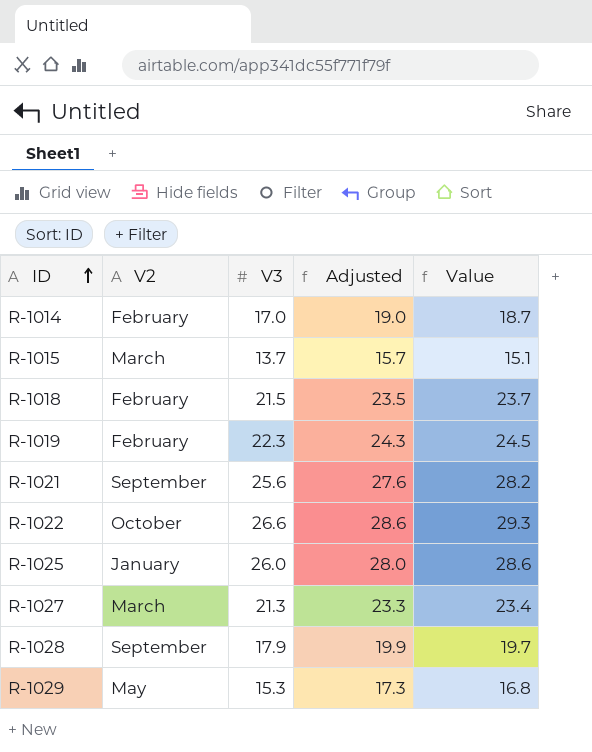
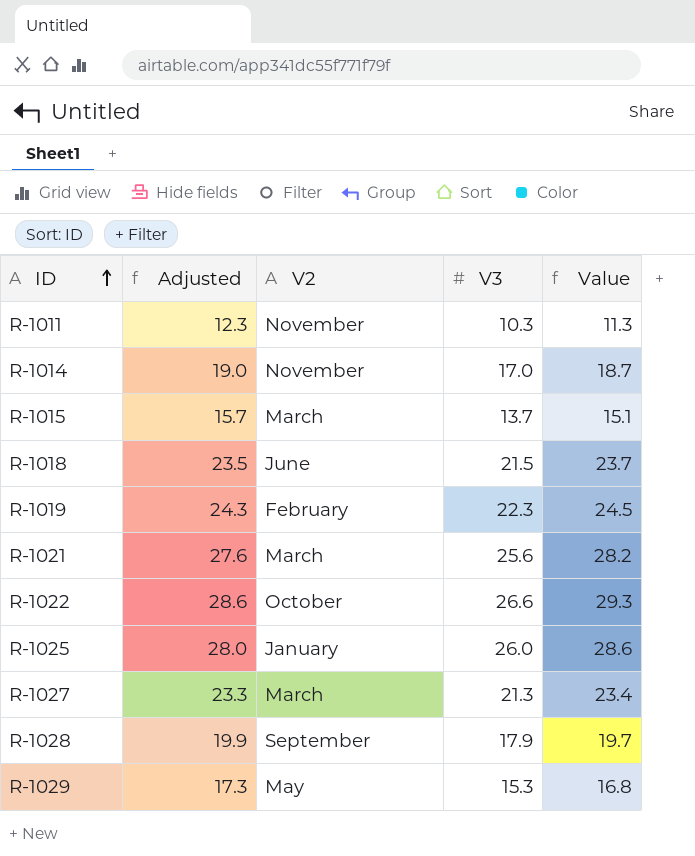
column Adjusted | position: 4 -> 2
row R-1011: none -> 12.3 | November | 10.3 | 11.3
R-1014 | V2: February -> November
R-1018 | V2: February -> June
R-1021 | V2: September -> March

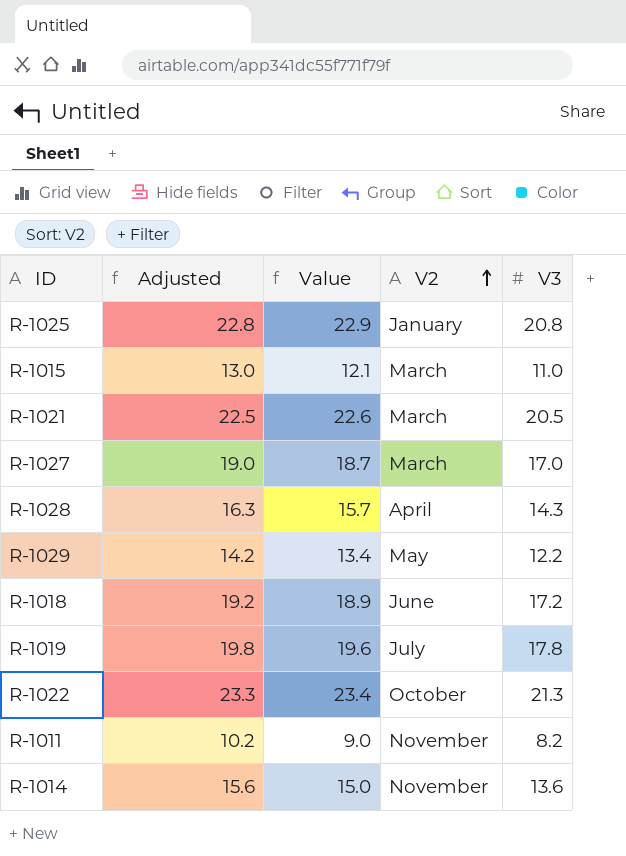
row order: ID ascending -> V2 ascending
column Value | position: 5 -> 3
R-1025 | Adjusted: 28.0 -> 22.8
R-1025 | Value: 28.6 -> 22.9
R-1025 | V3: 26.0 -> 20.8
R-1015 | Adjusted: 15.7 -> 13.0
R-1015 | Value: 15.1 -> 12.1
R-1015 | V3: 13.7 -> 11.0
R-1021 | Adjusted: 27.6 -> 22.5
R-1021 | Value: 28.2 -> 22.6
R-1021 | V3: 25.6 -> 20.5
R-1027 | Adjusted: 23.3 -> 19.0
R-1027 | Value: 23.4 -> 18.7
R-1027 | V3: 21.3 -> 17.0
R-1028 | Adjusted: 19.9 -> 16.3
R-1028 | Value: 19.7 -> 15.7
R-1028 | V2: September -> April
R-1028 | V3: 17.9 -> 14.3
R-1029 | Adjusted: 17.3 -> 14.2
R-1029 | Value: 16.8 -> 13.4
R-1029 | V3: 15.3 -> 12.2
R-1018 | Adjusted: 23.5 -> 19.2
R-1018 | Value: 23.7 -> 18.9
R-1018 | V3: 21.5 -> 17.2
R-1019 | Adjusted: 24.3 -> 19.8
R-1019 | Value: 24.5 -> 19.6
R-1019 | V2: February -> July
R-1019 | V3: 22.3 -> 17.8
R-1022 | Adjusted: 28.6 -> 23.3
R-1022 | Value: 29.3 -> 23.4
R-1022 | V3: 26.6 -> 21.3
R-1011 | Adjusted: 12.3 -> 10.2
R-1011 | Value: 11.3 -> 9.0
R-1011 | V3: 10.3 -> 8.2
R-1014 | Adjusted: 19.0 -> 15.6
R-1014 | Value: 18.7 -> 15.0
R-1014 | V3: 17.0 -> 13.6

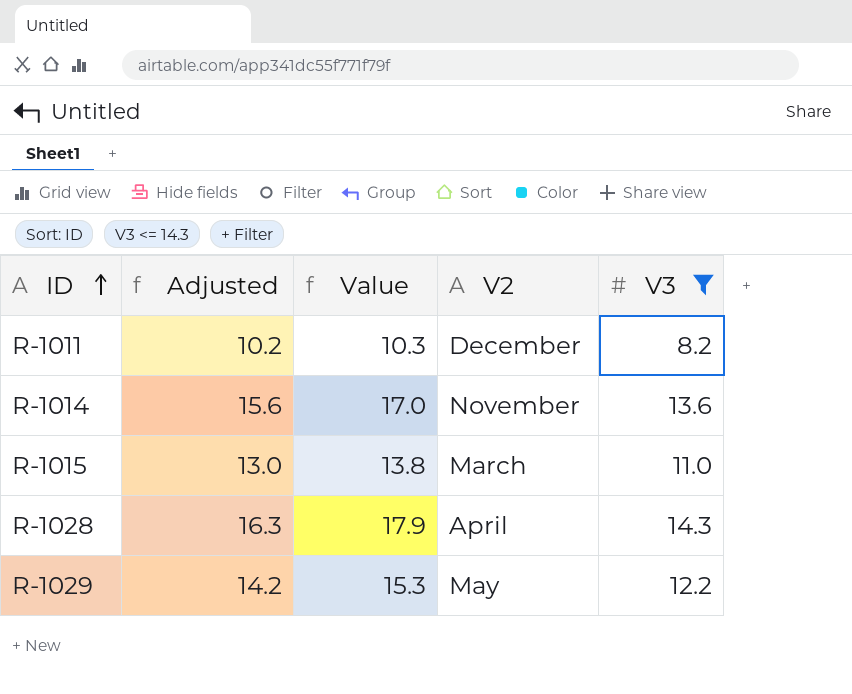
filter: none -> V3 <= 14.3
row order: V2 ascending -> ID ascending
column Value | formula: [V3] * 1.1 -> [V3] * 1.25
R-1011 | V2: November -> December

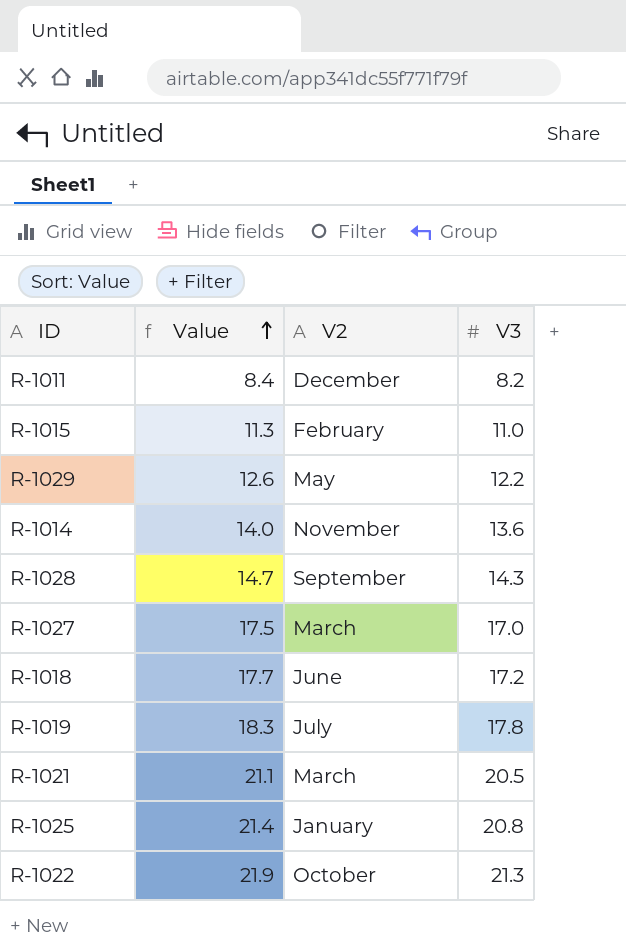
filter: V3 <= 14.3 -> none
row order: ID ascending -> Value ascending
column Adjusted | formula: [V3] + 2 -> none
column Value | formula: [V3] * 1.25 -> [V3] * 1.03
R-1015 | V2: March -> February
R-1028 | V2: April -> September

